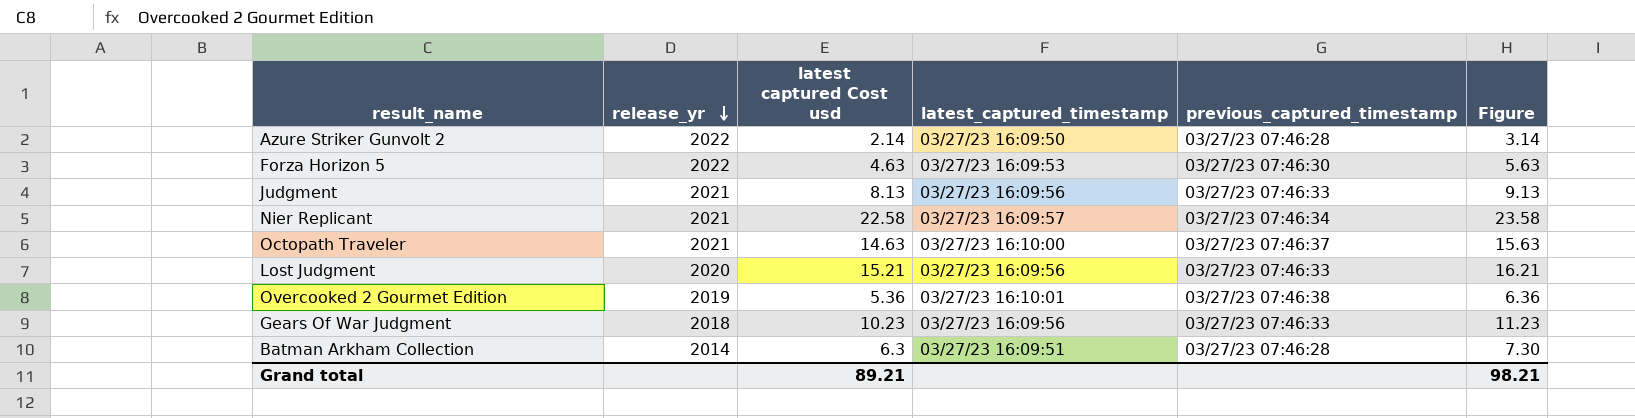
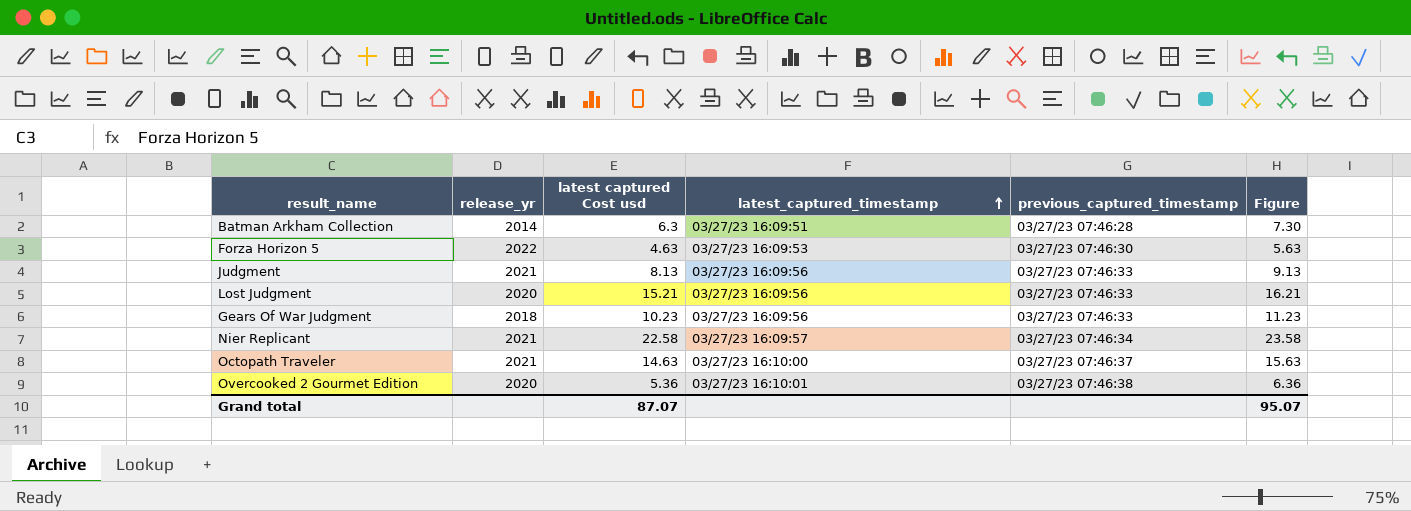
row order: release_yr descending -> latest_captured_timestamp ascending
row Azure Striker Gunvolt 2: 2022 | 2.14 | 03/27/23 16:09:50 | 03/27/23 07:46:28 | 3.14 -> none
Overcooked 2 Gourmet Edition | release_yr: 2019 -> 2020
Grand total | latest captured Cost usd: 89.21 -> 87.07
Grand total | Figure: 98.21 -> 95.07

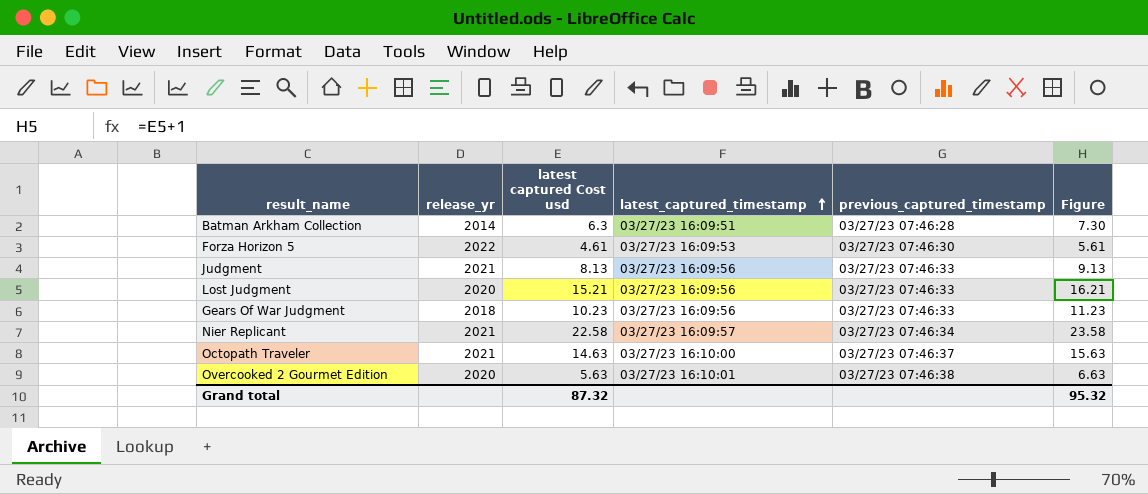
Forza Horizon 5 | latest captured Cost usd: 4.63 -> 4.61
Forza Horizon 5 | Figure: 5.63 -> 5.61
Overcooked 2 Gourmet Edition | latest captured Cost usd: 5.36 -> 5.63
Overcooked 2 Gourmet Edition | Figure: 6.36 -> 6.63
Grand total | latest captured Cost usd: 87.07 -> 87.32
Grand total | Figure: 95.07 -> 95.32

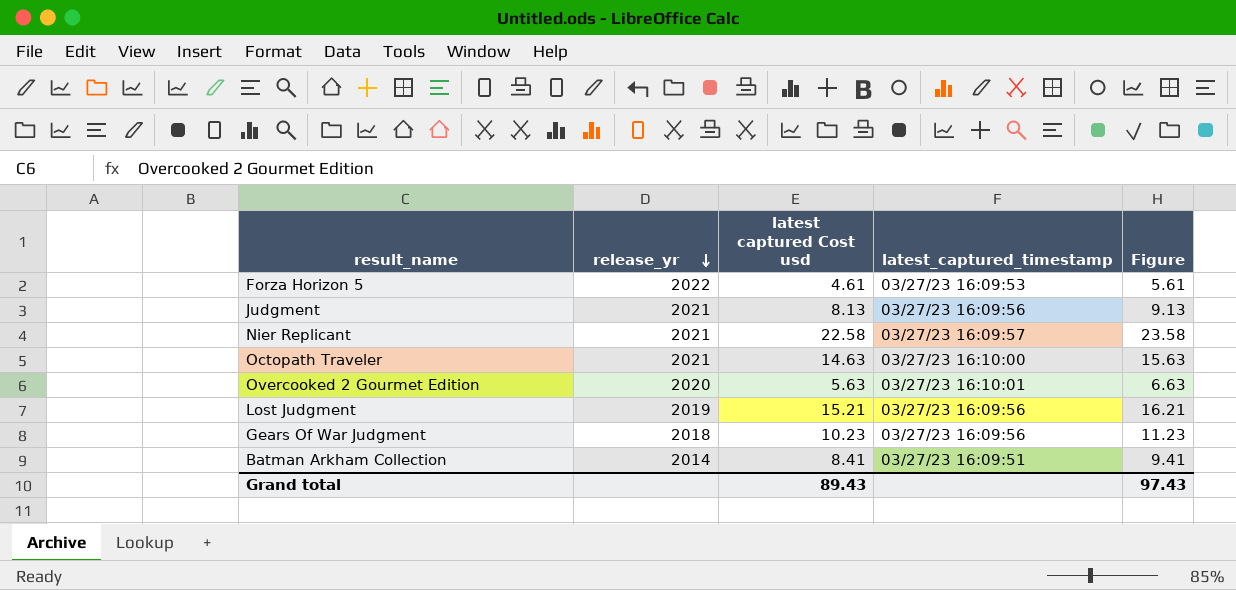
row order: latest_captured_timestamp ascending -> release_yr descending
column previous_captured_timestamp | position: 5 -> none
Lost Judgment | release_yr: 2020 -> 2019
Batman Arkham Collection | latest captured Cost usd: 6.3 -> 8.41
Batman Arkham Collection | Figure: 7.30 -> 9.41
Grand total | latest captured Cost usd: 87.32 -> 89.43
Grand total | Figure: 95.32 -> 97.43

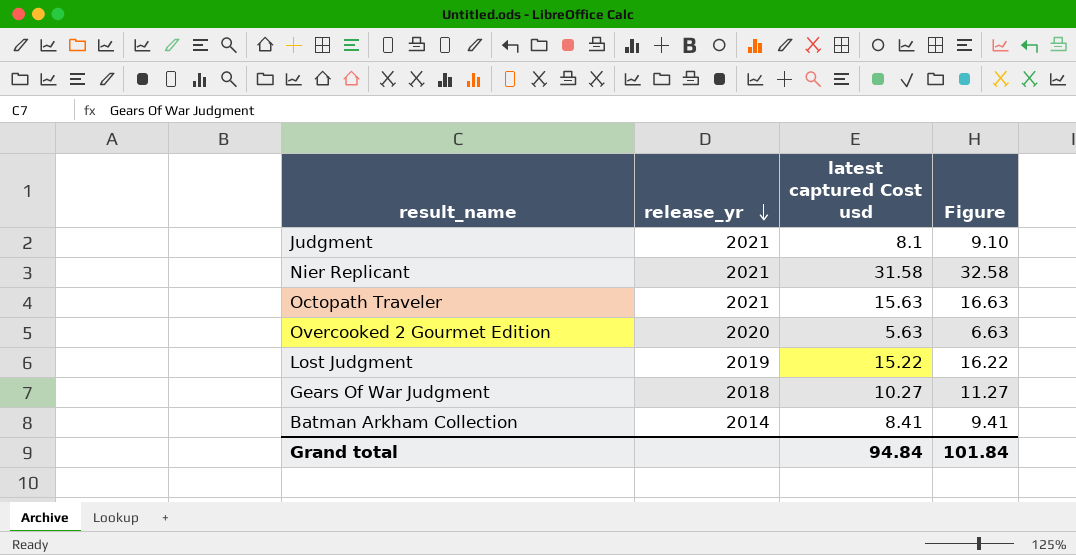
column latest_captured_timestamp | position: 4 -> none
row Forza Horizon 5: 2022 | 4.61 | 03/27/23 16:09:53 | 5.61 -> none
Judgment | latest captured Cost usd: 8.13 -> 8.1
Judgment | Figure: 9.13 -> 9.10
Nier Replicant | latest captured Cost usd: 22.58 -> 31.58
Nier Replicant | Figure: 23.58 -> 32.58
Octopath Traveler | latest captured Cost usd: 14.63 -> 15.63
Octopath Traveler | Figure: 15.63 -> 16.63
Lost Judgment | latest captured Cost usd: 15.21 -> 15.22
Lost Judgment | Figure: 16.21 -> 16.22
Gears Of War Judgment | latest captured Cost usd: 10.23 -> 10.27
Gears Of War Judgment | Figure: 11.23 -> 11.27
Grand total | latest captured Cost usd: 89.43 -> 94.84
Grand total | Figure: 97.43 -> 101.84

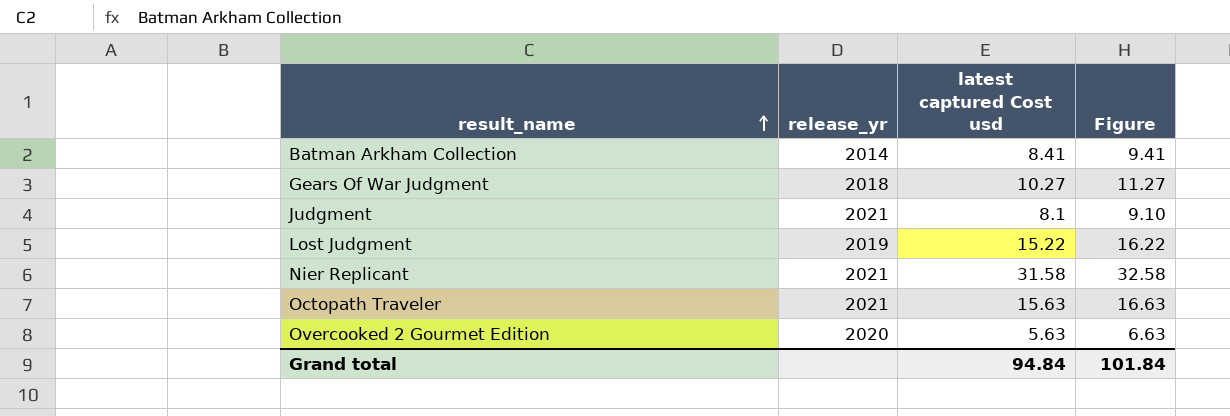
row order: release_yr descending -> result_name ascending

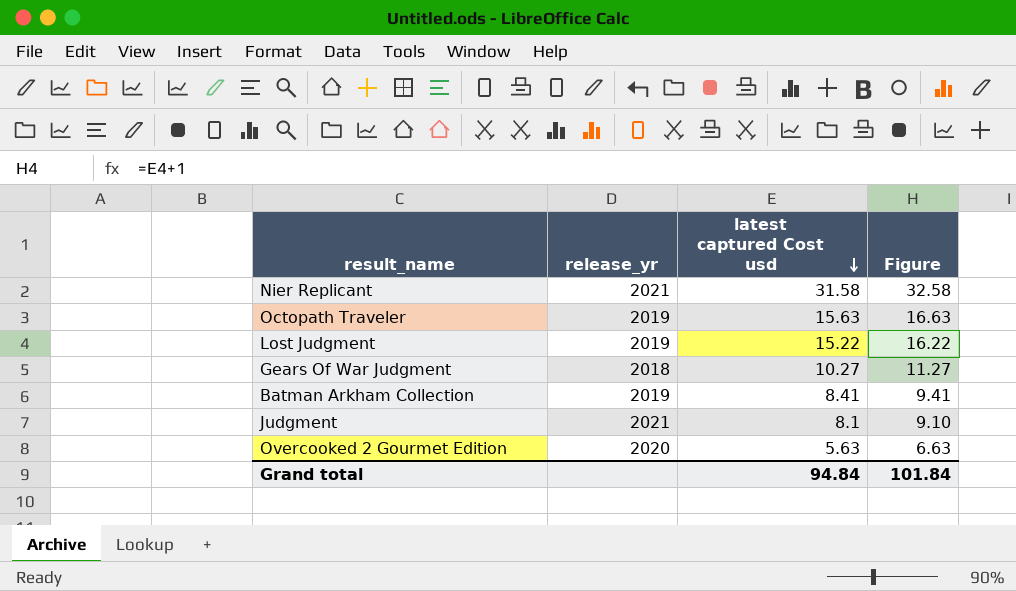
row order: result_name ascending -> latest captured Cost usd descending
Octopath Traveler | release_yr: 2021 -> 2019
Batman Arkham Collection | release_yr: 2014 -> 2019

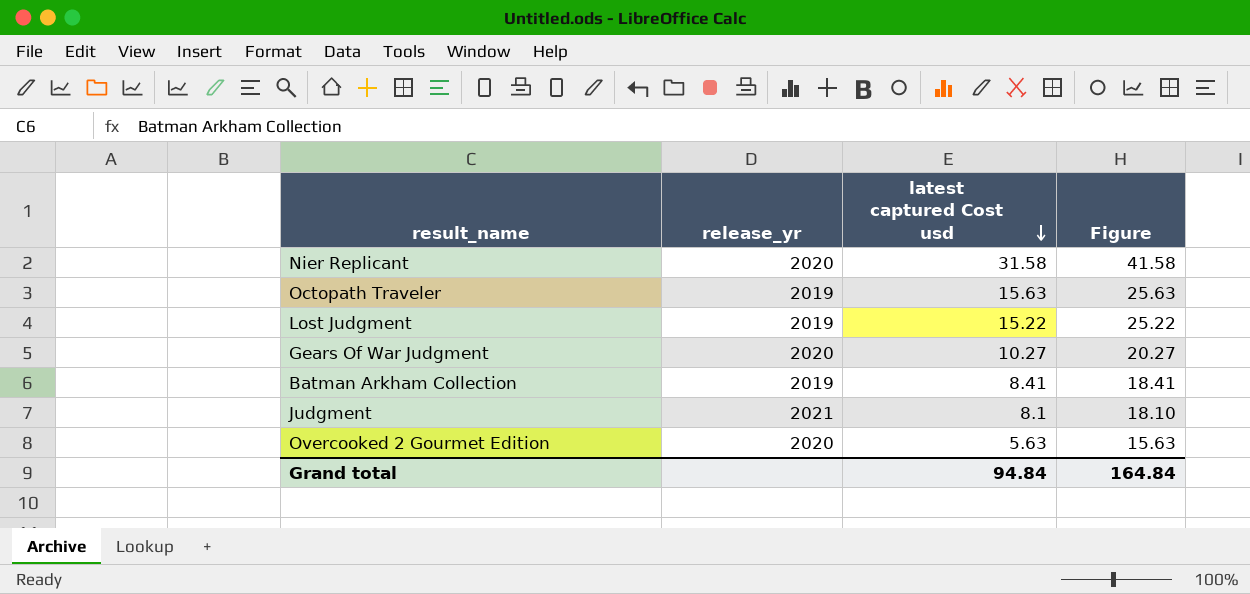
column Figure | formula: [latest captured Cost usd] + 1 -> [latest captured Cost usd] + 10
Nier Replicant | release_yr: 2021 -> 2020
Gears Of War Judgment | release_yr: 2018 -> 2020
Grand total | Figure: 101.84 -> 164.84

